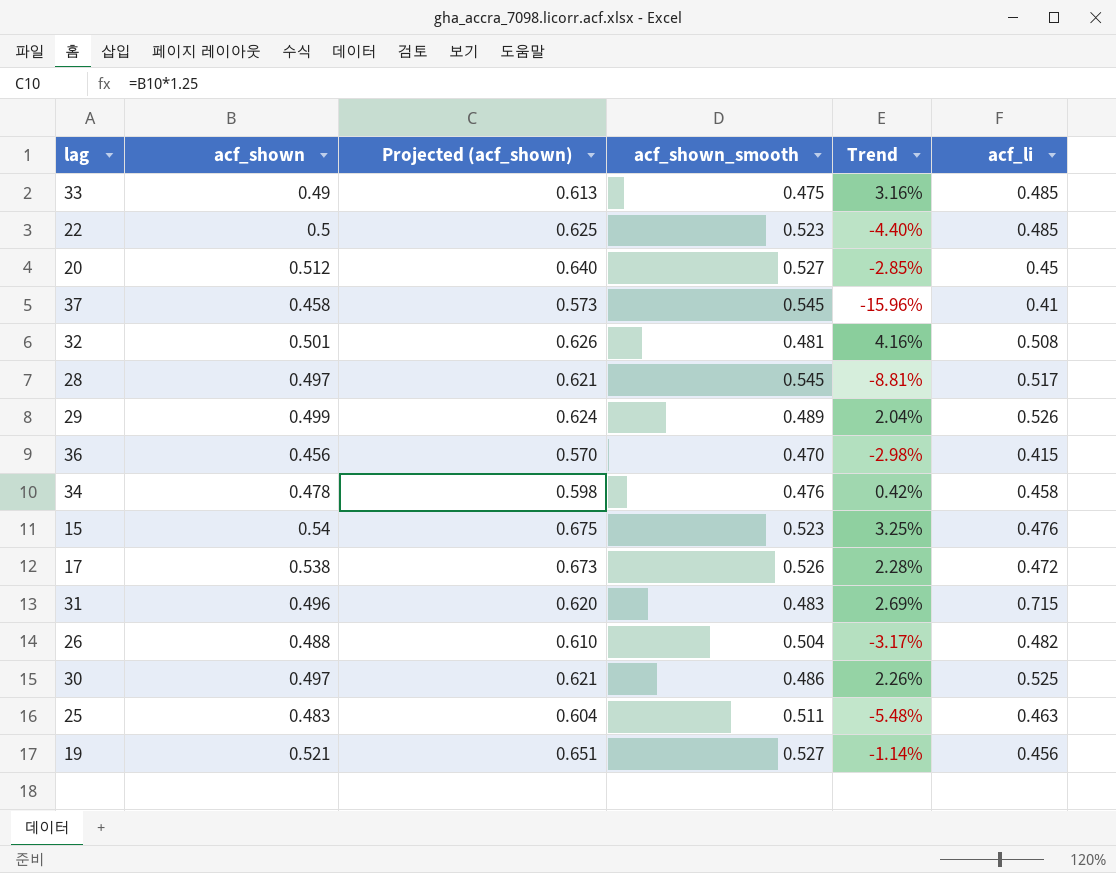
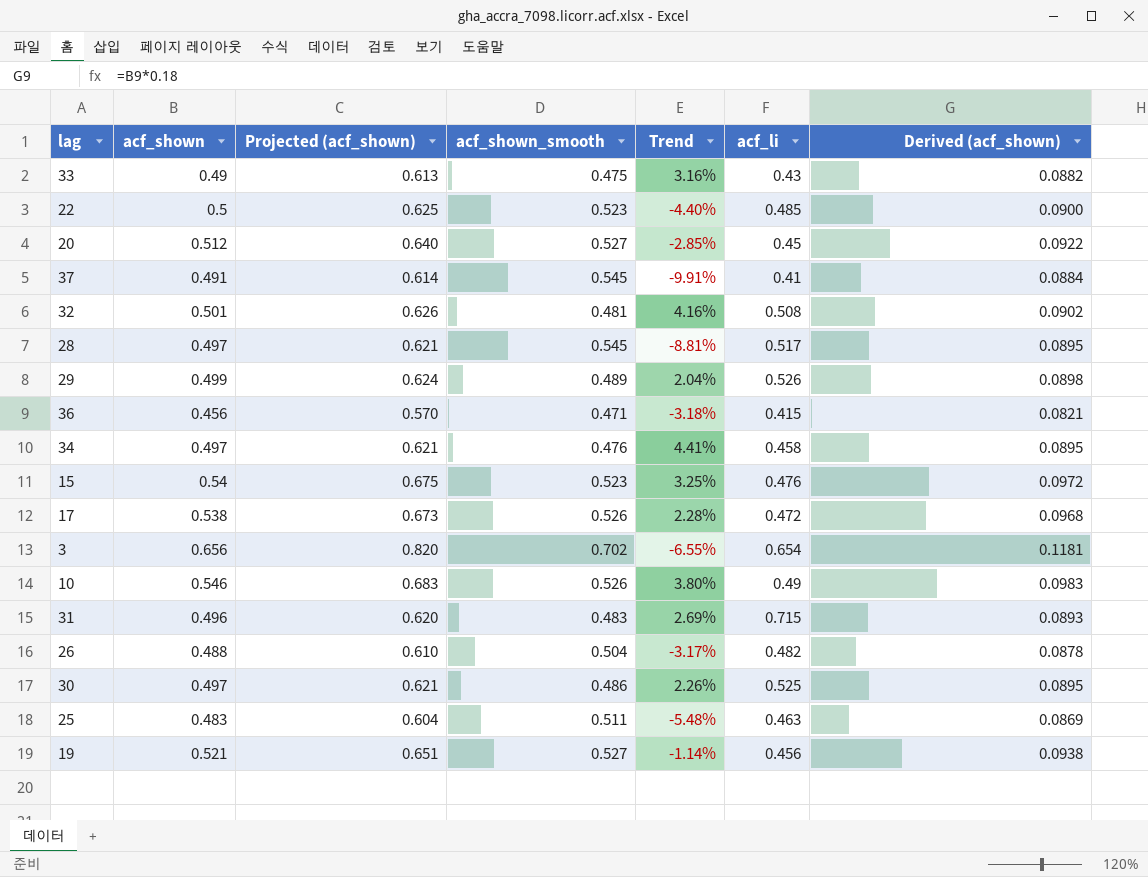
column Derived (acf_shown) | formula: none -> [acf_shown] * 0.18
33 | acf_li: 0.485 -> 0.43
37 | acf_shown: 0.458 -> 0.491
37 | Projected (acf_shown): 0.573 -> 0.614
37 | Trend: -15.96% -> -9.91%
36 | acf_shown_smooth: 0.470 -> 0.471
36 | Trend: -2.98% -> -3.18%
34 | acf_shown: 0.478 -> 0.497
34 | Projected (acf_shown): 0.598 -> 0.621
34 | Trend: 0.42% -> 4.41%
row 3: none -> 0.656 | 0.820 | 0.702 | -6.55% | 0.654 | 0.1181
row 10: none -> 0.546 | 0.683 | 0.526 | 3.80% | 0.49 | 0.0983

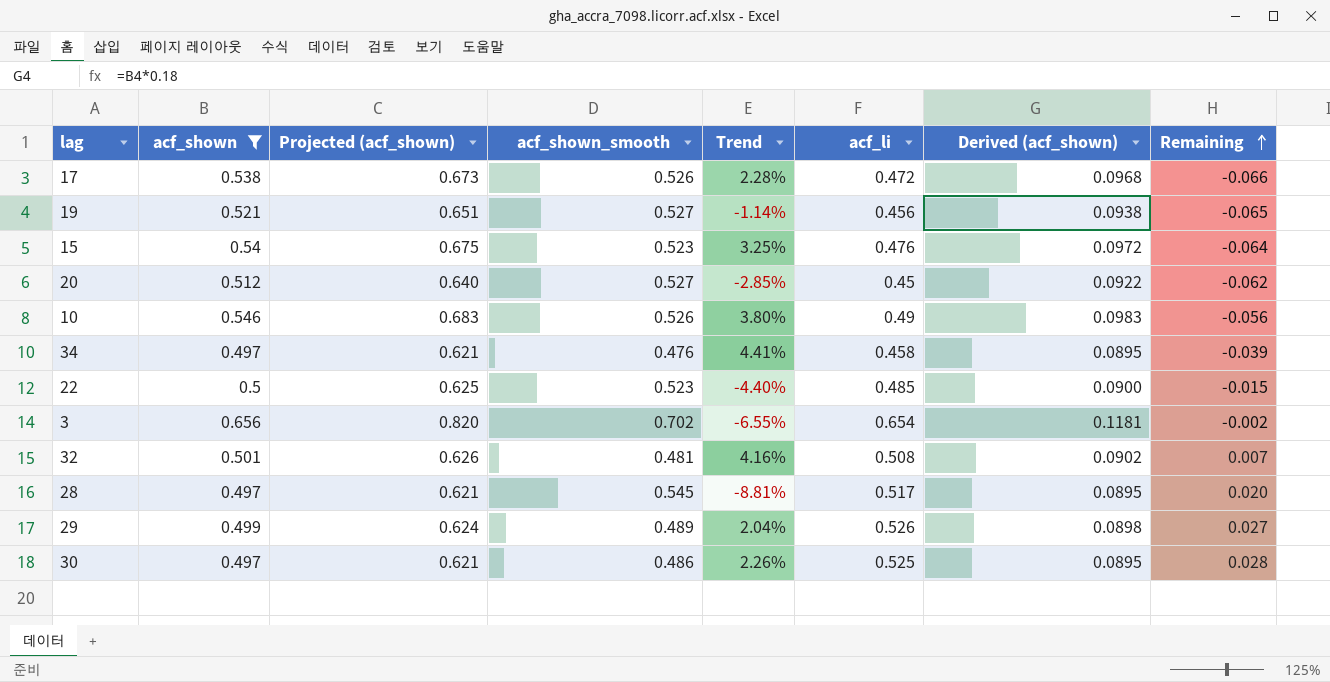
filter: none -> acf_shown >= 0.497
row order: none -> Remaining ascending
column Remaining | formula: none -> [acf_li] - [acf_shown]

